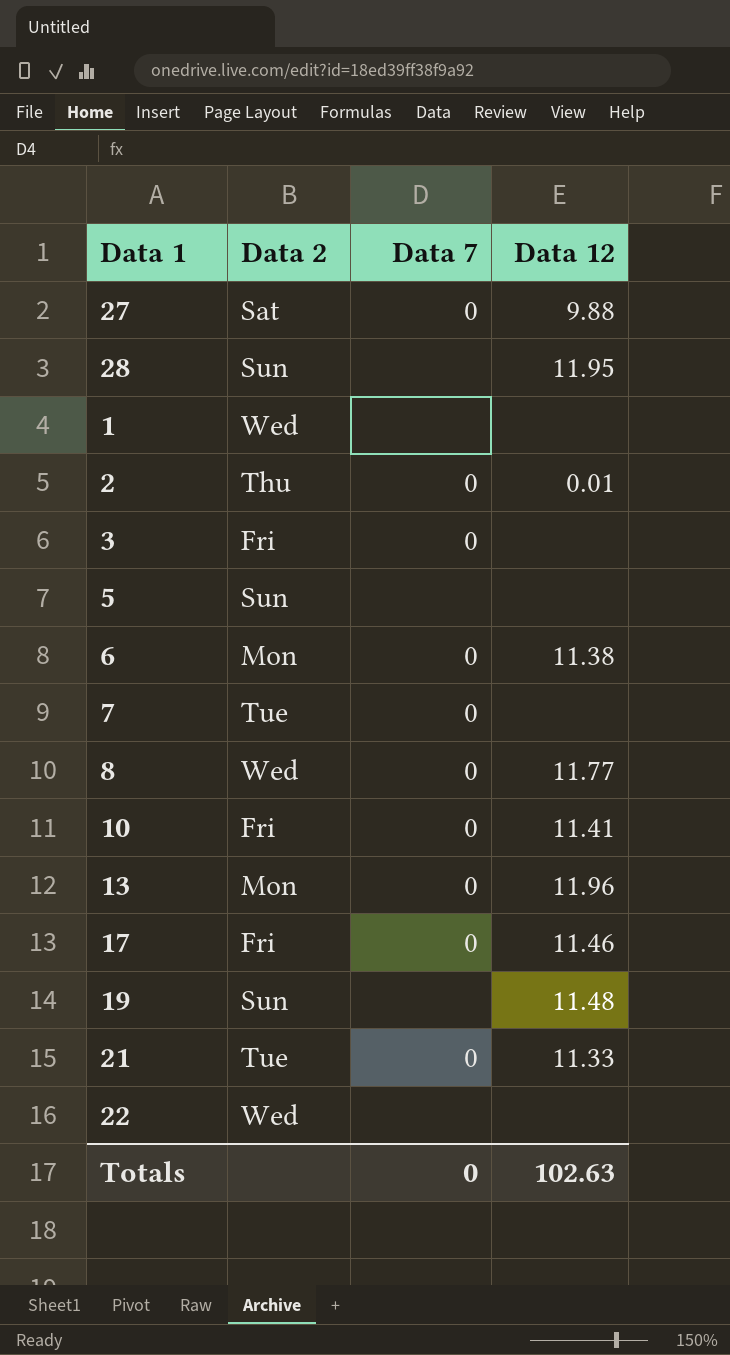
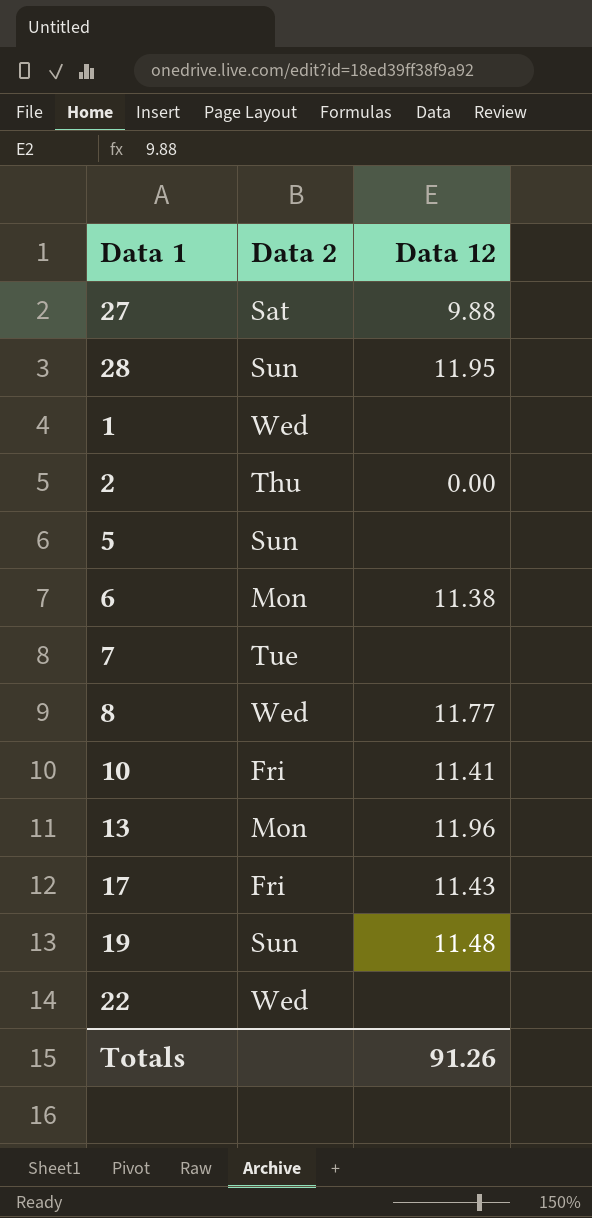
column Data 7 | position: 3 -> none
row 3: Fri | 0 | none -> none
row 21: Tue | 0 | 11.33 -> none
2 | Data 12: 0.01 -> 0.00
17 | Data 12: 11.46 -> 11.43
Totals | Data 12: 102.63 -> 91.26

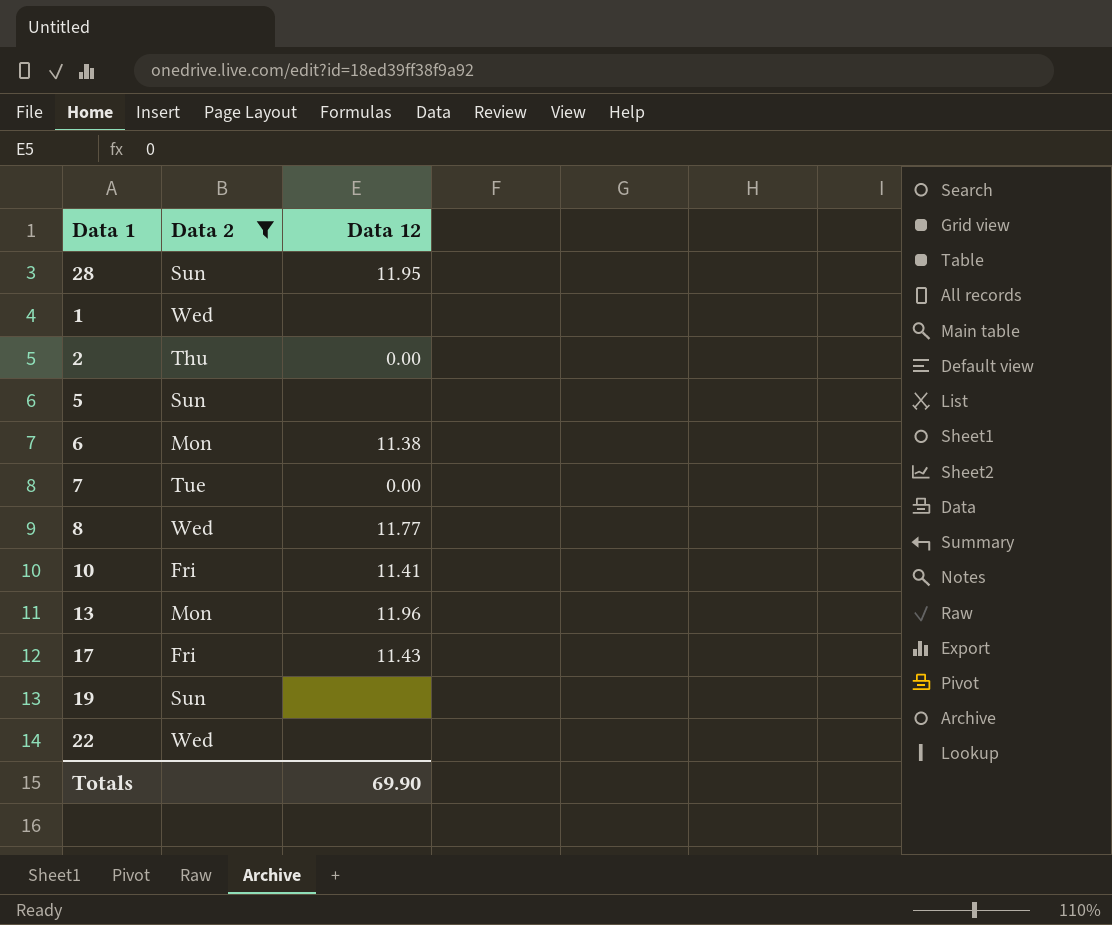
filter: none -> Data 2 != Sat
7 | Data 12: none -> 0.00
19 | Data 12: 11.48 -> none
Totals | Data 12: 91.26 -> 69.90

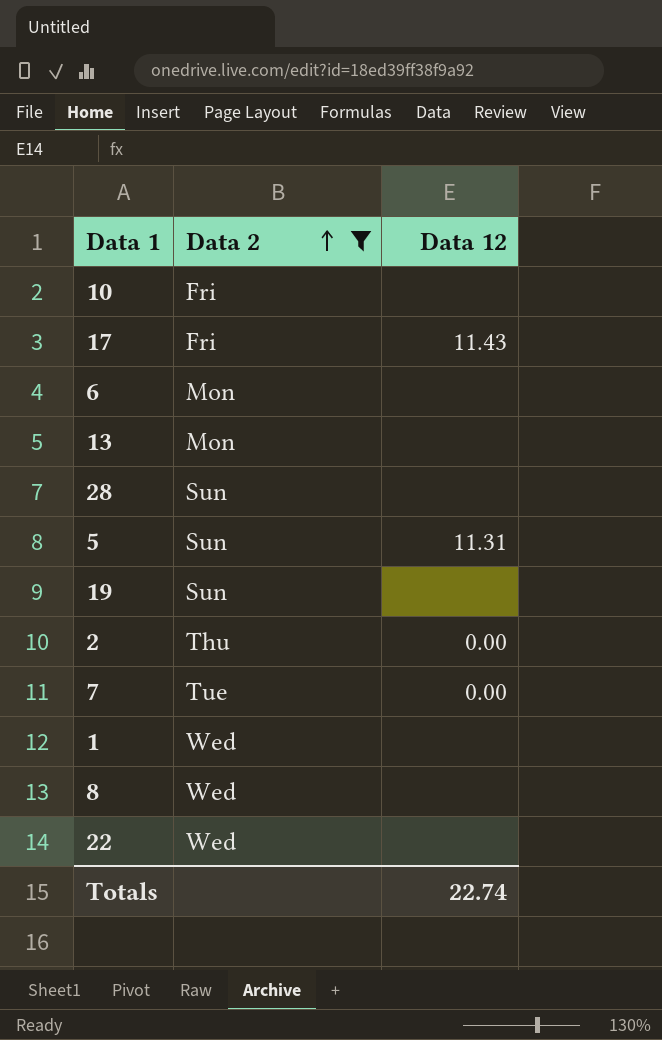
row order: none -> Data 2 ascending
10 | Data 12: 11.41 -> none
6 | Data 12: 11.38 -> none
13 | Data 12: 11.96 -> none
28 | Data 12: 11.95 -> none
5 | Data 12: none -> 11.31
8 | Data 12: 11.77 -> none
Totals | Data 12: 69.90 -> 22.74

